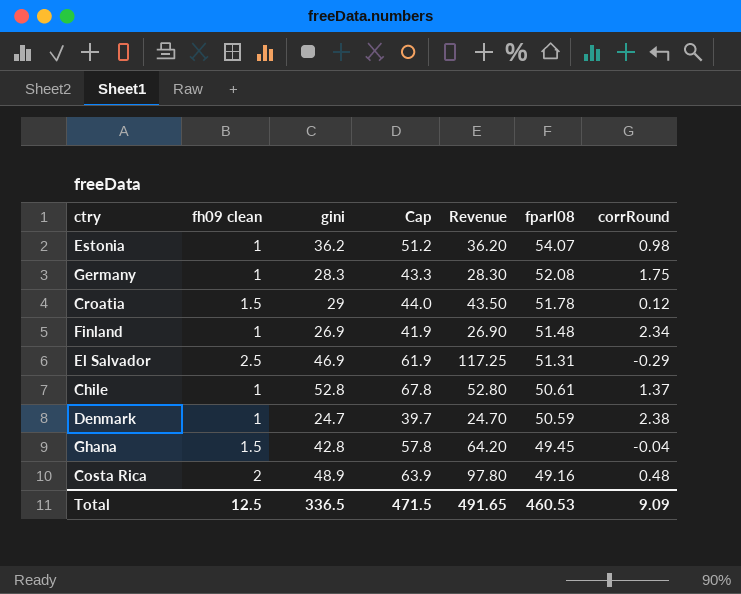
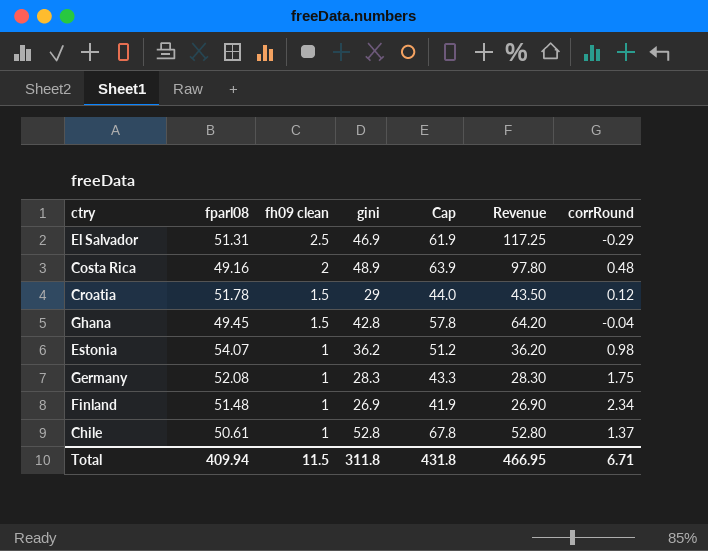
row order: fparl08 descending -> fh09 clean descending
column fparl08 | position: 6 -> 2
row Denmark: 1 | 24.7 | 39.7 | 24.70 | 50.59 | 2.38 -> none
Total | fparl08: 460.53 -> 409.94
Total | fh09 clean: 12.5 -> 11.5
Total | gini: 336.5 -> 311.8
Total | Cap: 471.5 -> 431.8
Total | Revenue: 491.65 -> 466.95
Total | corrRound: 9.09 -> 6.71

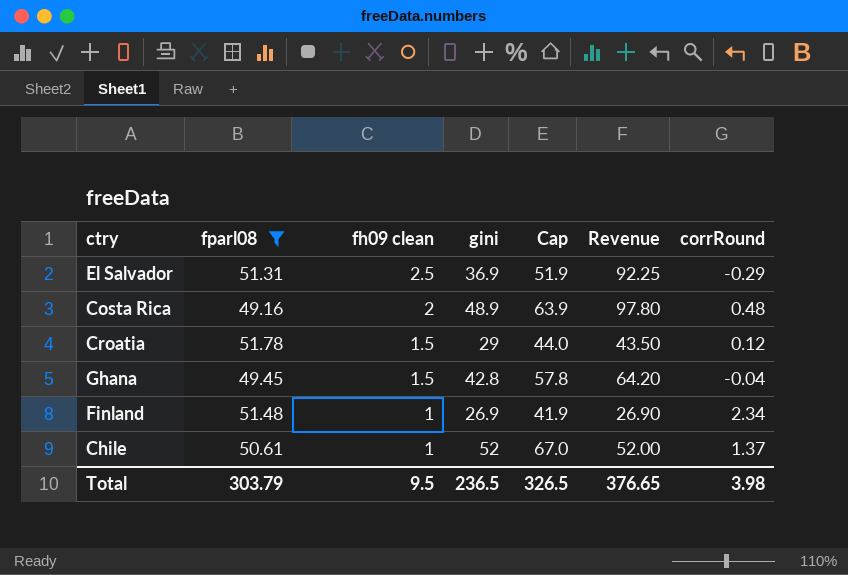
filter: none -> fparl08 <= 51.78
El Salvador | gini: 46.9 -> 36.9
El Salvador | Cap: 61.9 -> 51.9
El Salvador | Revenue: 117.25 -> 92.25
Chile | gini: 52.8 -> 52
Chile | Cap: 67.8 -> 67.0
Chile | Revenue: 52.80 -> 52.00
Total | fparl08: 409.94 -> 303.79
Total | fh09 clean: 11.5 -> 9.5
Total | gini: 311.8 -> 236.5
Total | Cap: 431.8 -> 326.5
Total | Revenue: 466.95 -> 376.65
Total | corrRound: 6.71 -> 3.98

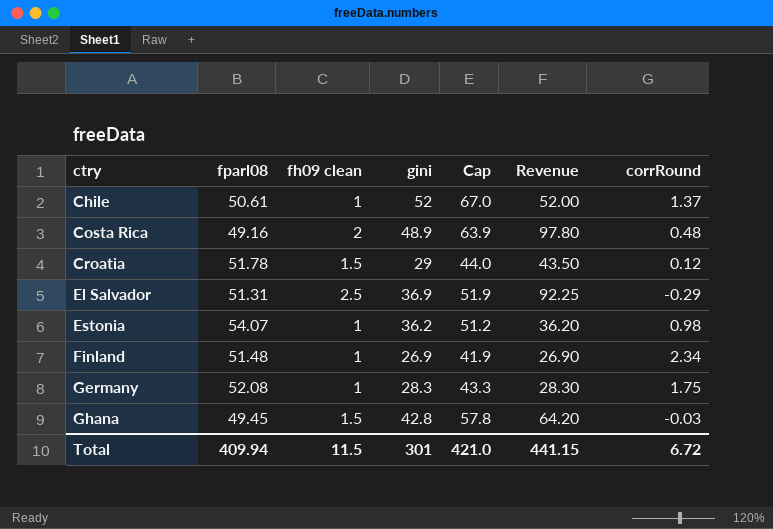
filter: fparl08 <= 51.78 -> none
row order: fh09 clean descending -> ctry ascending
Ghana | corrRound: -0.04 -> -0.03
Total | fparl08: 303.79 -> 409.94
Total | fh09 clean: 9.5 -> 11.5
Total | gini: 236.5 -> 301
Total | Cap: 326.5 -> 421.0
Total | Revenue: 376.65 -> 441.15
Total | corrRound: 3.98 -> 6.72

